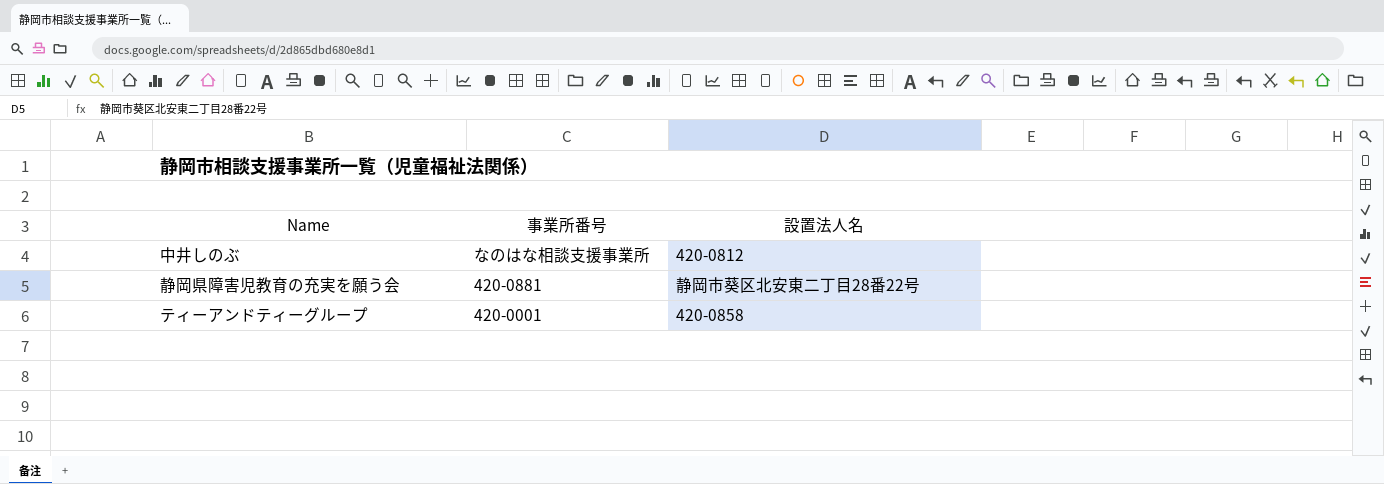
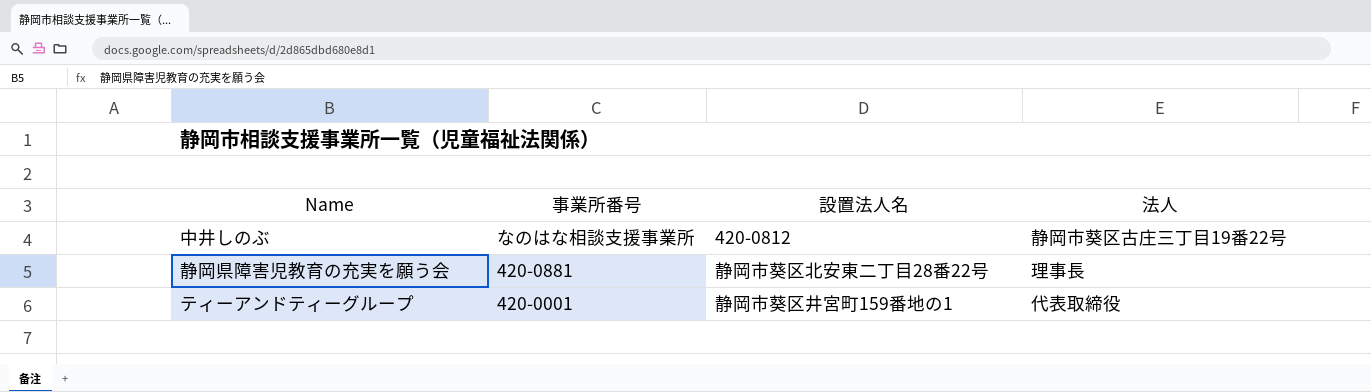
column 法人 | position: none -> 4
ティーアンドティーグループ | 設置法人名: 420-0858 -> 静岡市葵区井宮町159番地の1

